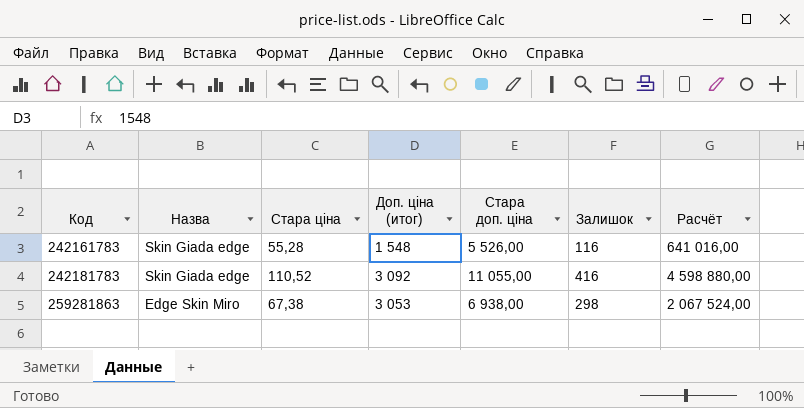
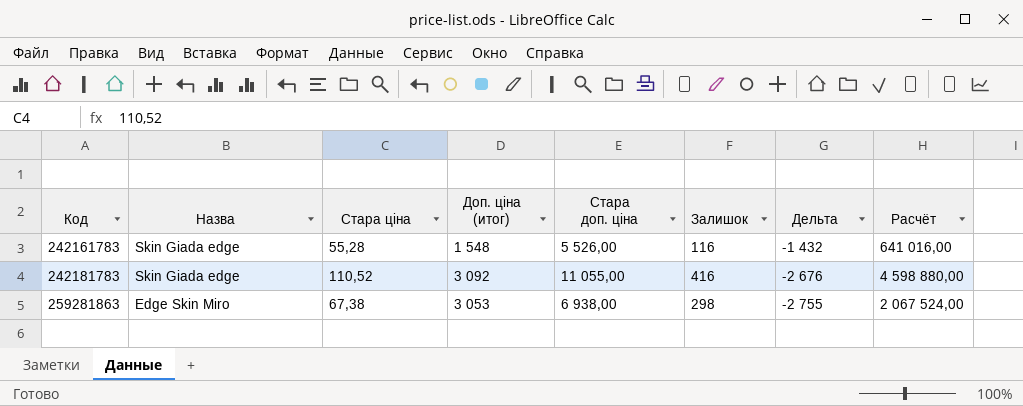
column Дельта | formula: none -> [Залишок] - [Доп. ціна (итог)]

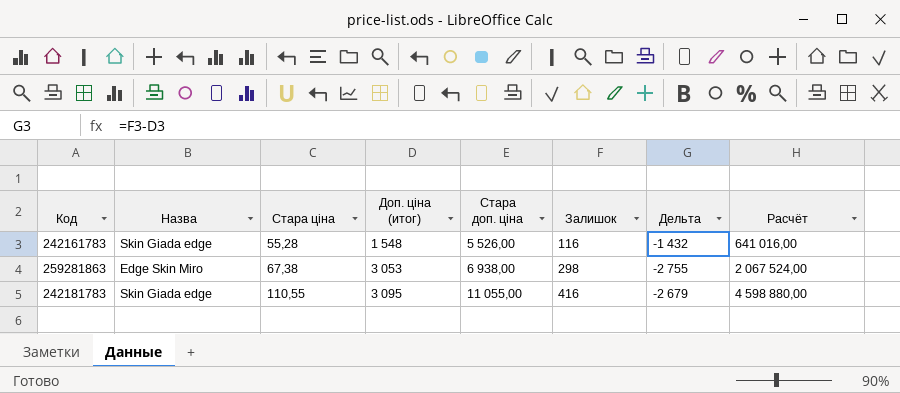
row order: Код ascending -> Стара ціна ascending
242181783 | Стара ціна: 110,52 -> 110,55
242181783 | Доп. ціна (итог): 3 092 -> 3 095
242181783 | Дельта: -2 676 -> -2 679

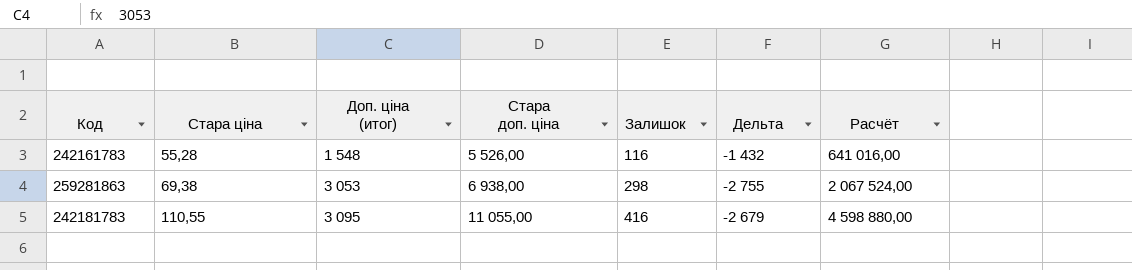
column Назва | position: 2 -> none
259281863 | Стара ціна: 67,38 -> 69,38

